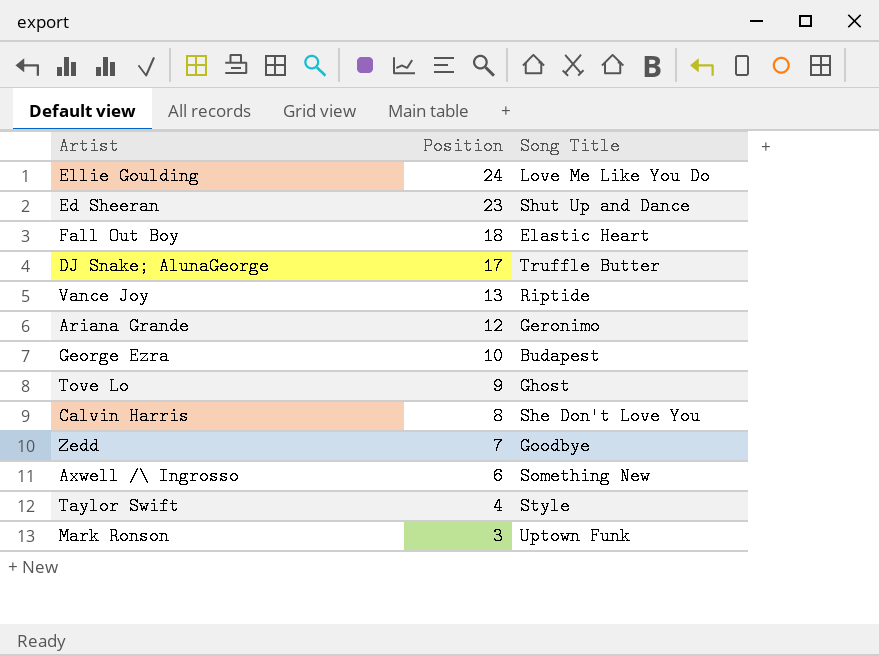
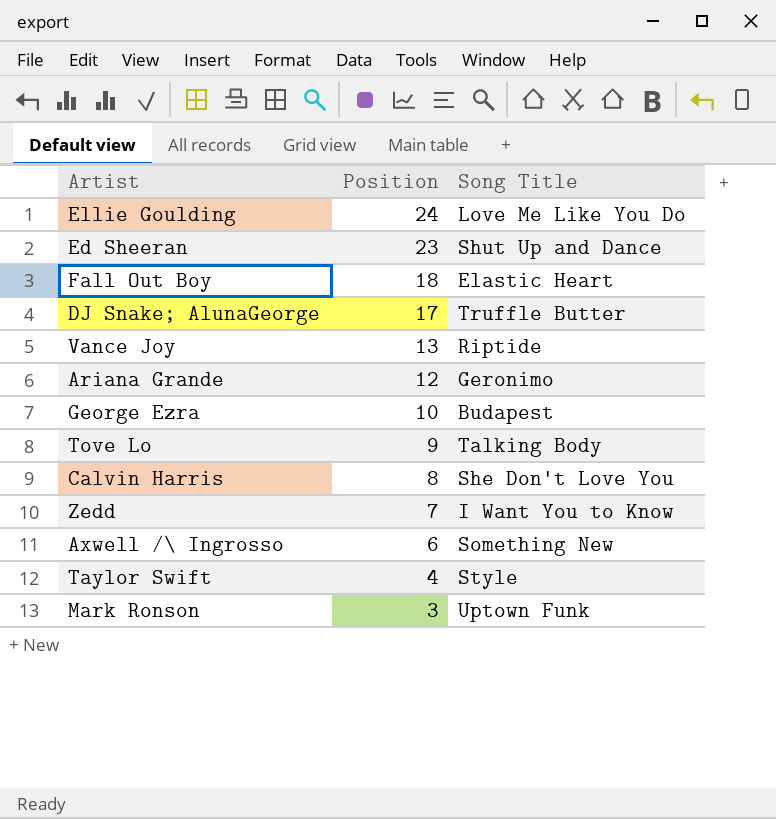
Tove Lo | Song Title: Ghost -> Talking Body
Zedd | Song Title: Goodbye -> I Want You to Know

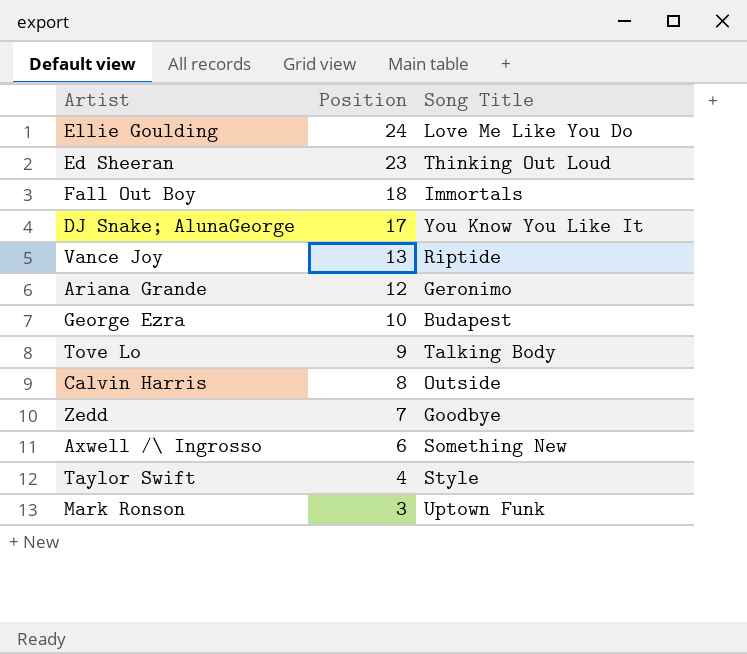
Ed Sheeran | Song Title: Shut Up and Dance -> Thinking Out Loud
Fall Out Boy | Song Title: Elastic Heart -> Immortals
DJ Snake; AlunaGeorge | Song Title: Truffle Butter -> You Know You Like It
Calvin Harris | Song Title: She Don't Love You -> Outside
Zedd | Song Title: I Want You to Know -> Goodbye

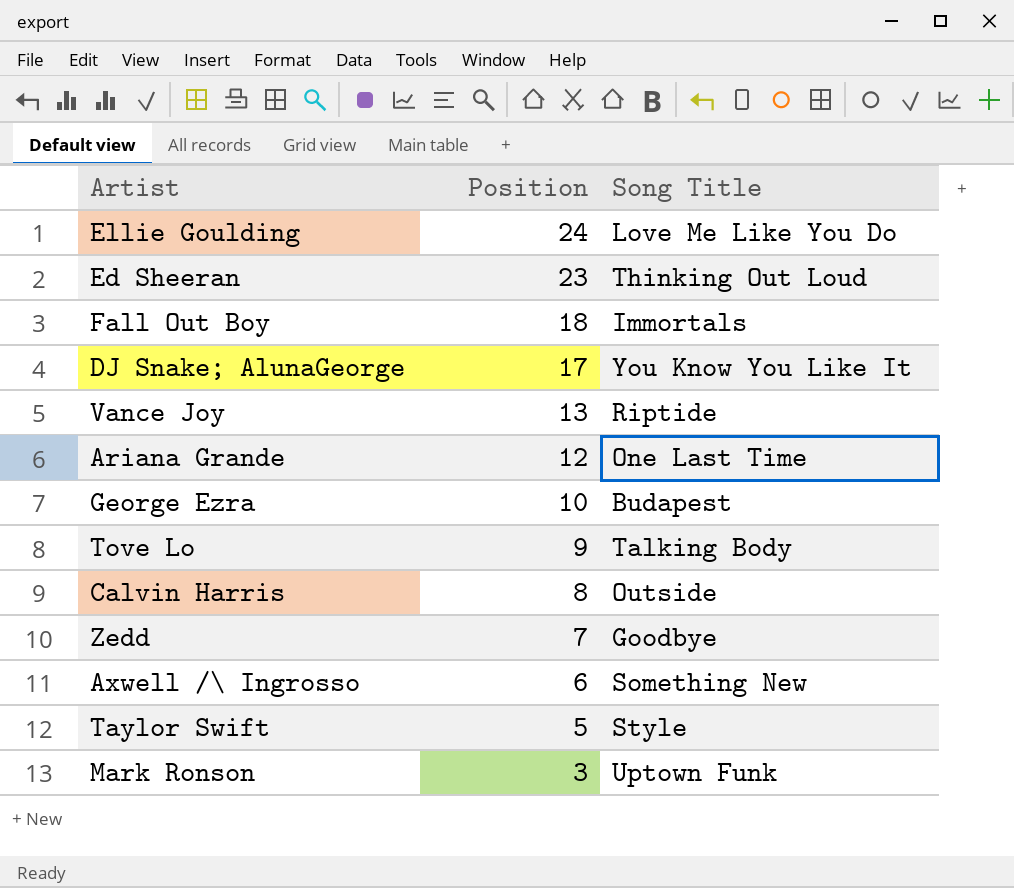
Ariana Grande | Song Title: Geronimo -> One Last Time
Taylor Swift | Position: 4 -> 5

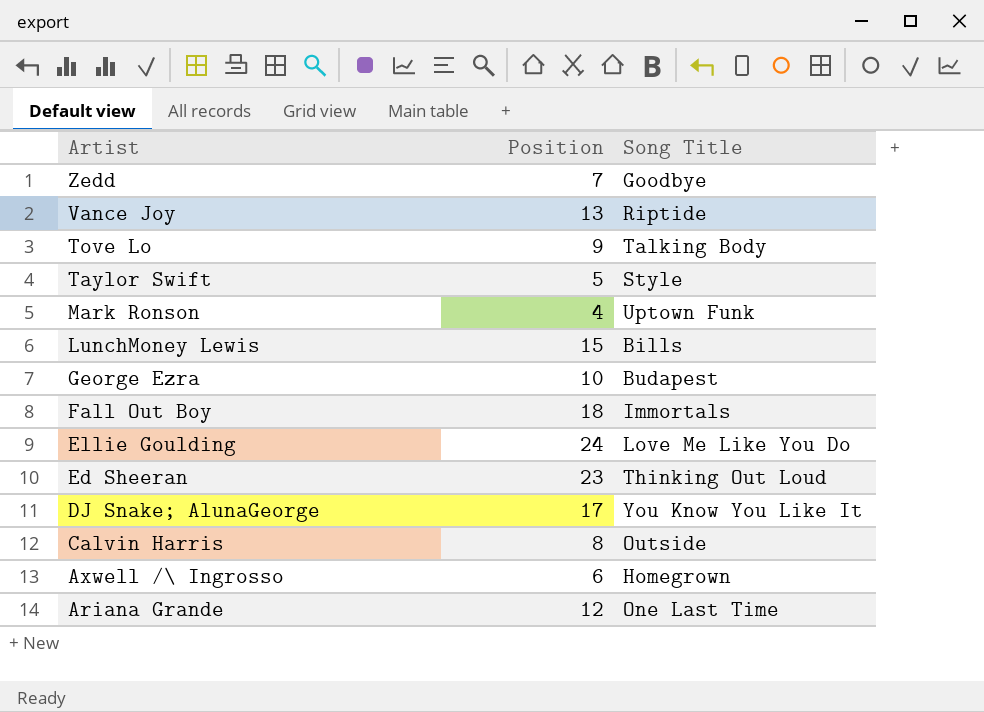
row order: Position descending -> Artist descending
Mark Ronson | Position: 3 -> 4
row LunchMoney Lewis: none -> 15 | Bills
Axwell /\ Ingrosso | Song Title: Something New -> Homegrown

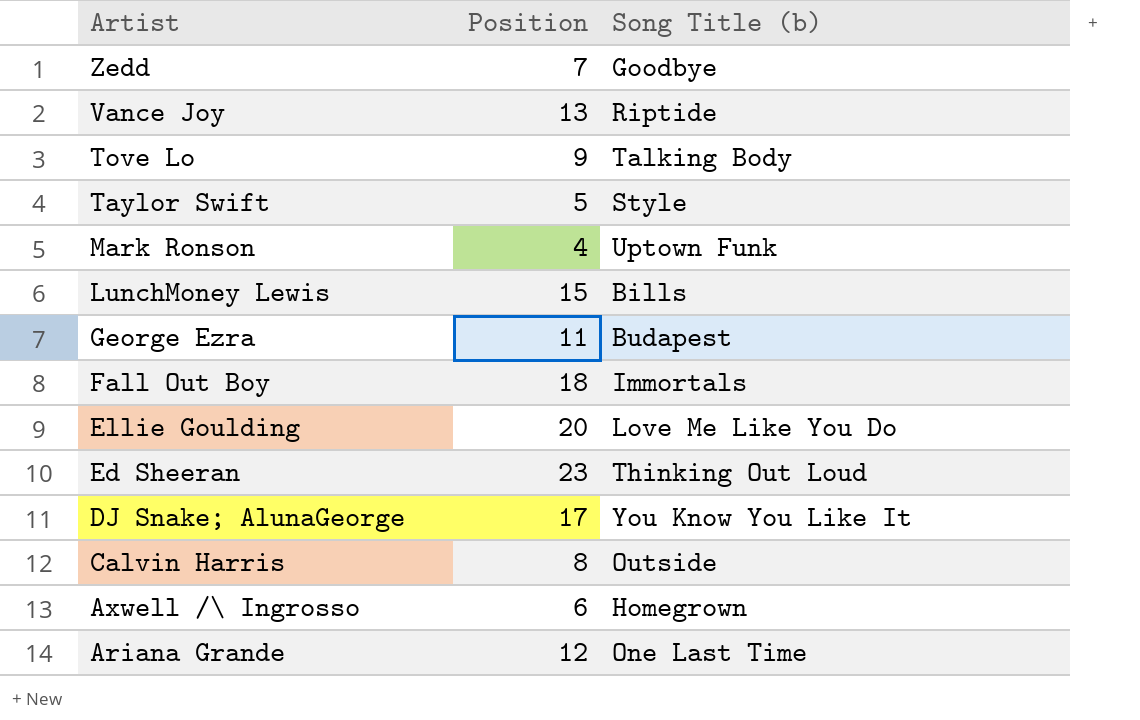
column name: Song Title -> Song Title (b)
George Ezra | Position: 10 -> 11
Ellie Goulding | Position: 24 -> 20

